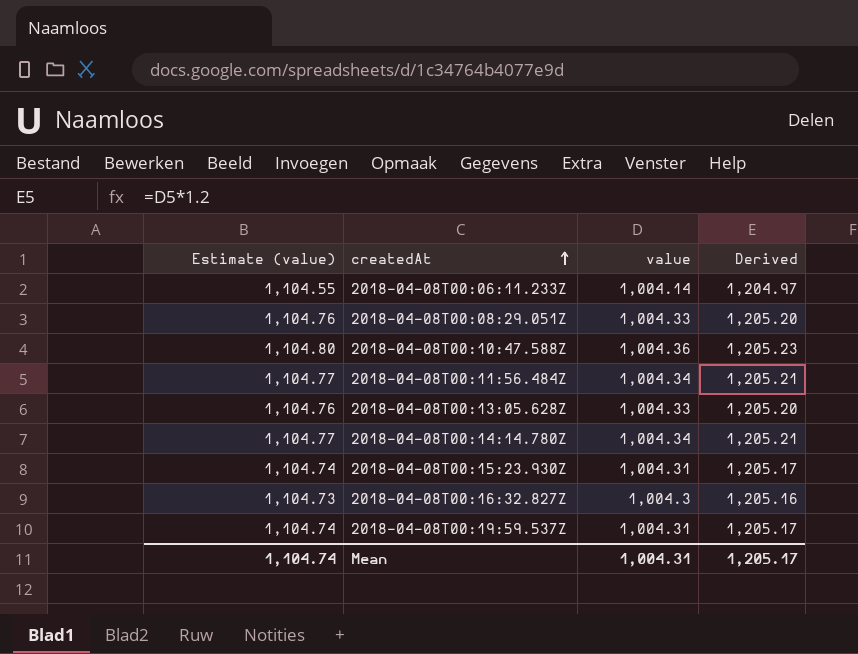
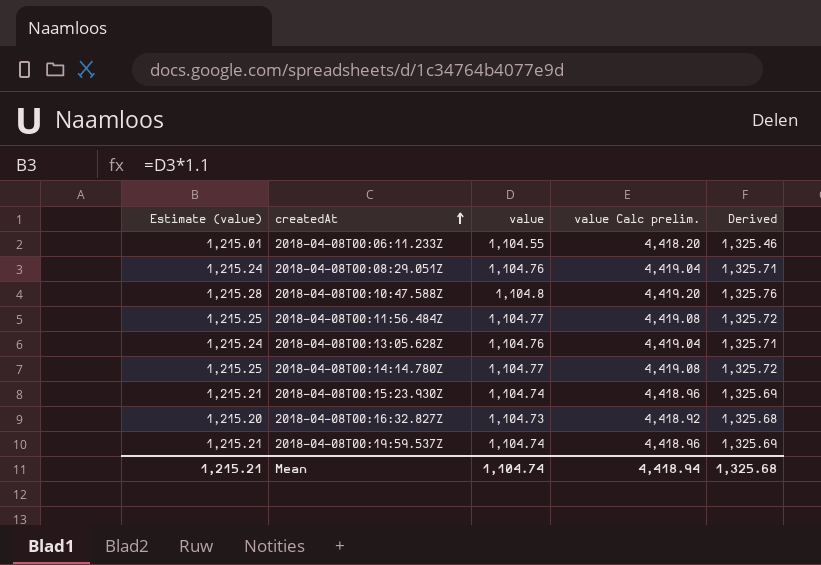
column value Calc prelim. | formula: none -> [value] * 4
2018-04-08T00:06:11.233Z | Estimate (value): 1,104.55 -> 1,215.01
2018-04-08T00:06:11.233Z | value: 1,004.14 -> 1,104.55
2018-04-08T00:06:11.233Z | Derived: 1,204.97 -> 1,325.46
2018-04-08T00:08:29.051Z | Estimate (value): 1,104.76 -> 1,215.24
2018-04-08T00:08:29.051Z | value: 1,004.33 -> 1,104.76
2018-04-08T00:08:29.051Z | Derived: 1,205.20 -> 1,325.71
2018-04-08T00:10:47.588Z | Estimate (value): 1,104.80 -> 1,215.28
2018-04-08T00:10:47.588Z | value: 1,004.36 -> 1,104.8
2018-04-08T00:10:47.588Z | Derived: 1,205.23 -> 1,325.76
2018-04-08T00:11:56.484Z | Estimate (value): 1,104.77 -> 1,215.25
2018-04-08T00:11:56.484Z | value: 1,004.34 -> 1,104.77
2018-04-08T00:11:56.484Z | Derived: 1,205.21 -> 1,325.72
2018-04-08T00:13:05.628Z | Estimate (value): 1,104.76 -> 1,215.24
2018-04-08T00:13:05.628Z | value: 1,004.33 -> 1,104.76
2018-04-08T00:13:05.628Z | Derived: 1,205.20 -> 1,325.71
2018-04-08T00:14:14.780Z | Estimate (value): 1,104.77 -> 1,215.25
2018-04-08T00:14:14.780Z | value: 1,004.34 -> 1,104.77
2018-04-08T00:14:14.780Z | Derived: 1,205.21 -> 1,325.72
2018-04-08T00:15:23.930Z | Estimate (value): 1,104.74 -> 1,215.21
2018-04-08T00:15:23.930Z | value: 1,004.31 -> 1,104.74
2018-04-08T00:15:23.930Z | Derived: 1,205.17 -> 1,325.69
2018-04-08T00:16:32.827Z | Estimate (value): 1,104.73 -> 1,215.20
2018-04-08T00:16:32.827Z | value: 1,004.3 -> 1,104.73
2018-04-08T00:16:32.827Z | Derived: 1,205.16 -> 1,325.68
2018-04-08T00:19:59.537Z | Estimate (value): 1,104.74 -> 1,215.21
2018-04-08T00:19:59.537Z | value: 1,004.31 -> 1,104.74
2018-04-08T00:19:59.537Z | Derived: 1,205.17 -> 1,325.69
Mean | Estimate (value): 1,104.74 -> 1,215.21
Mean | value: 1,004.31 -> 1,104.74
Mean | Derived: 1,205.17 -> 1,325.68

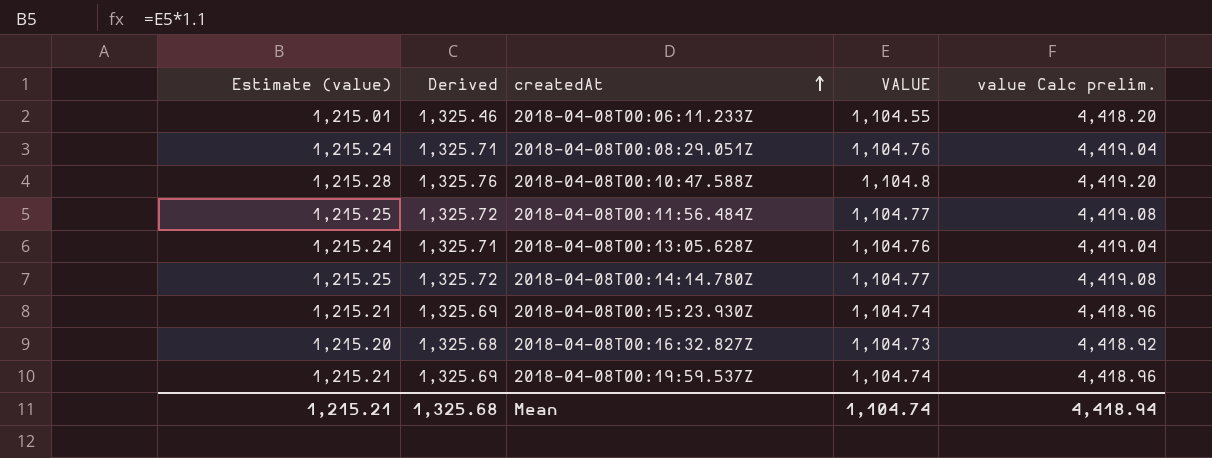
column Derived | position: 5 -> 2
column name: value -> VALUE

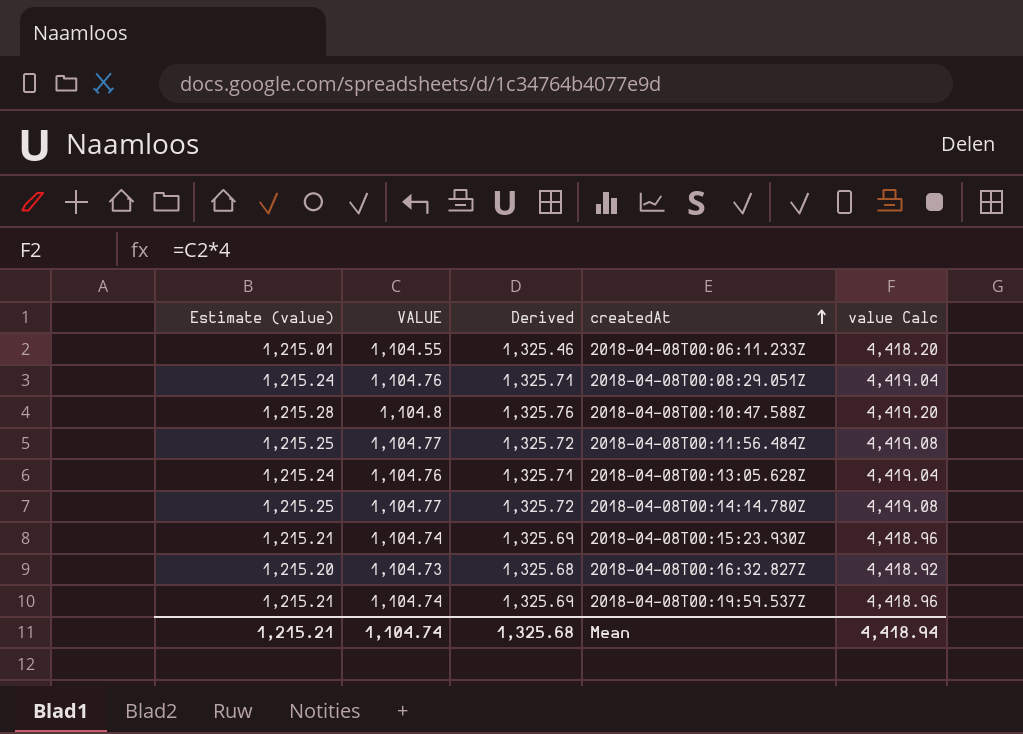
column VALUE | position: 4 -> 2
column name: value Calc prelim. -> value Calc

